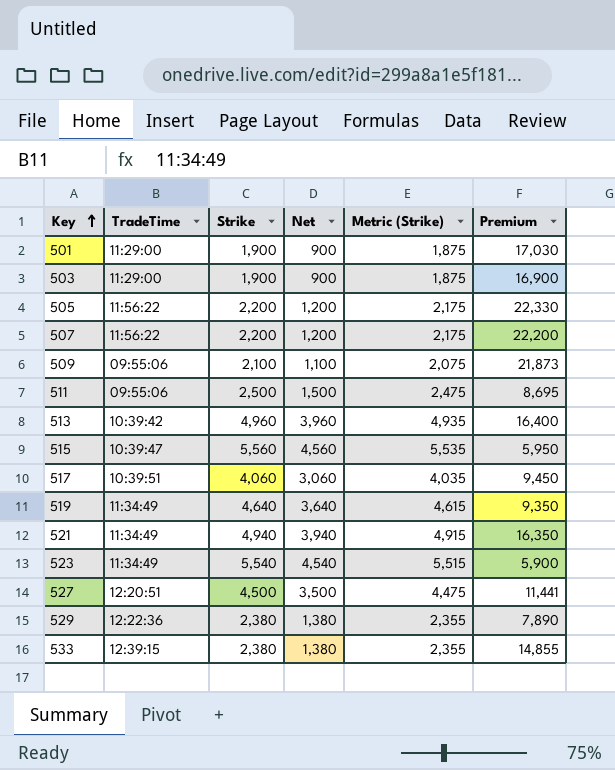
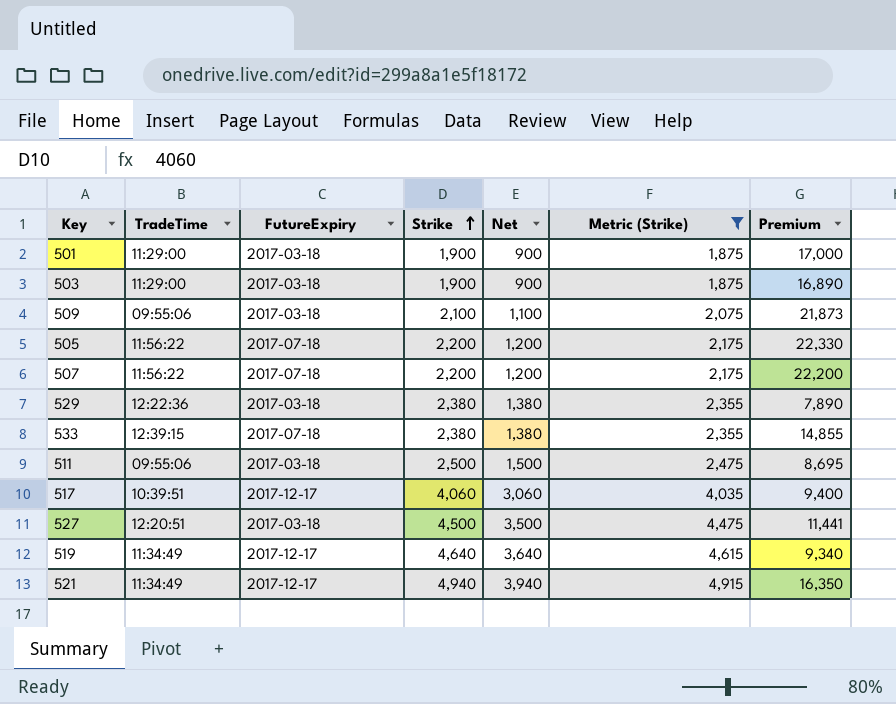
filter: none -> Metric (Strike) <= 4,915
row order: Key ascending -> Strike ascending
column FutureExpiry | position: none -> 3
501 | Premium: 17,030 -> 17,000
503 | Premium: 16,900 -> 16,890
517 | Premium: 9,450 -> 9,400
519 | Premium: 9,350 -> 9,340

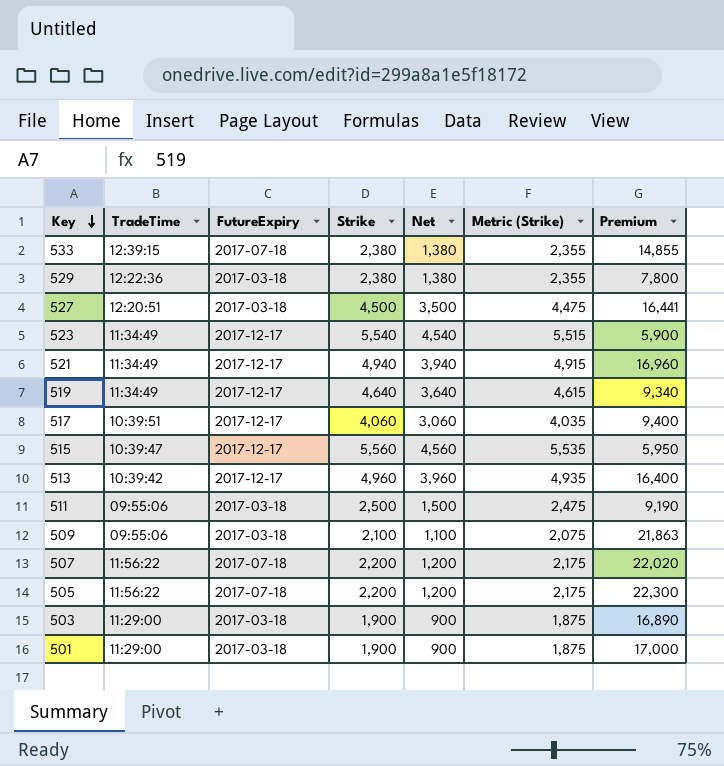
filter: Metric (Strike) <= 4,915 -> none
row order: Strike ascending -> Key descending
529 | Premium: 7,890 -> 7,800
527 | Premium: 11,441 -> 16,441
521 | Premium: 16,350 -> 16,960
511 | Premium: 8,695 -> 9,190
509 | Premium: 21,873 -> 21,863
507 | Premium: 22,200 -> 22,020
505 | Premium: 22,330 -> 22,300

